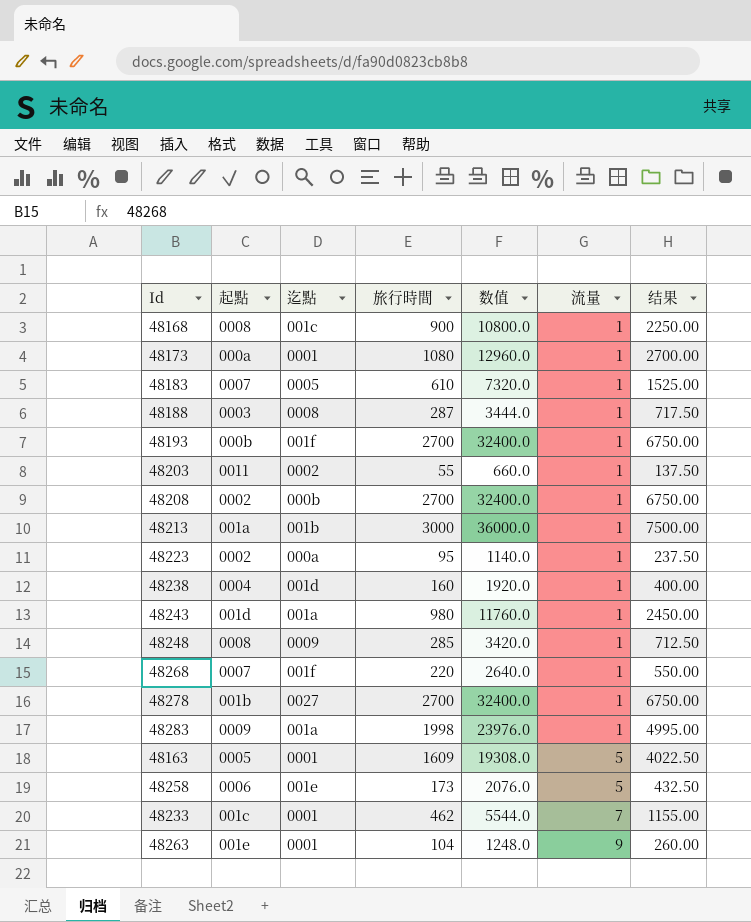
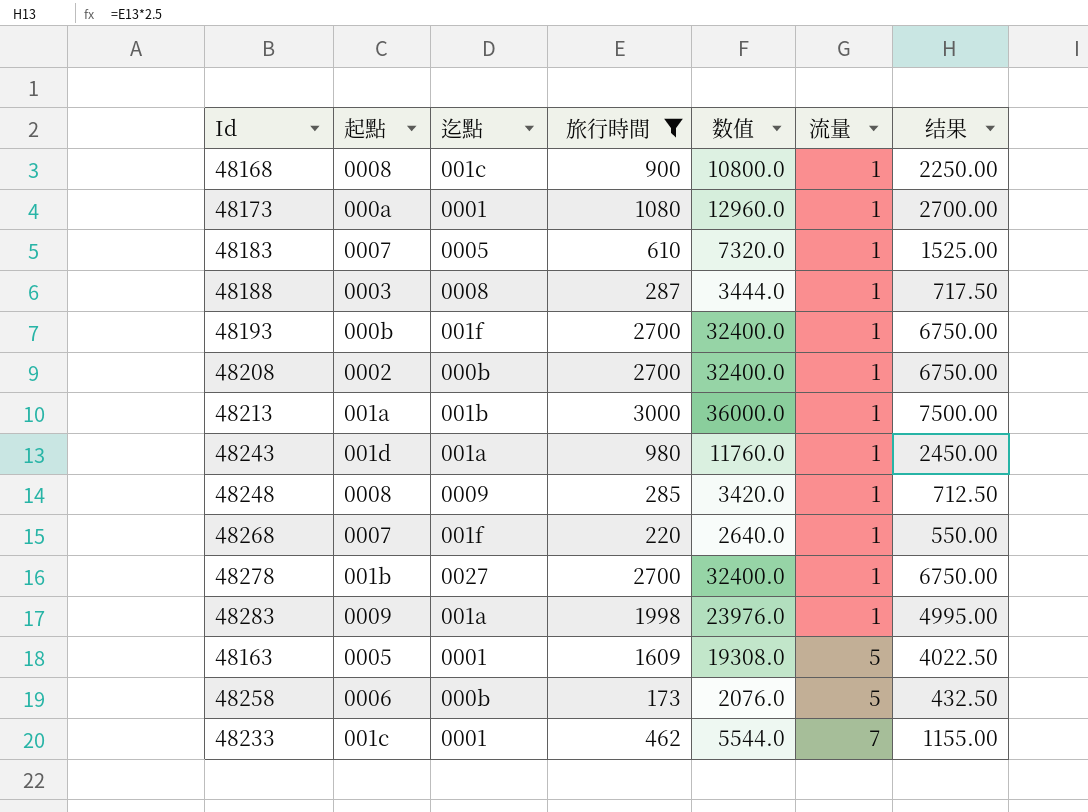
filter: none -> 旅行時間 >= 173
48258 | 迄點: 001e -> 000b

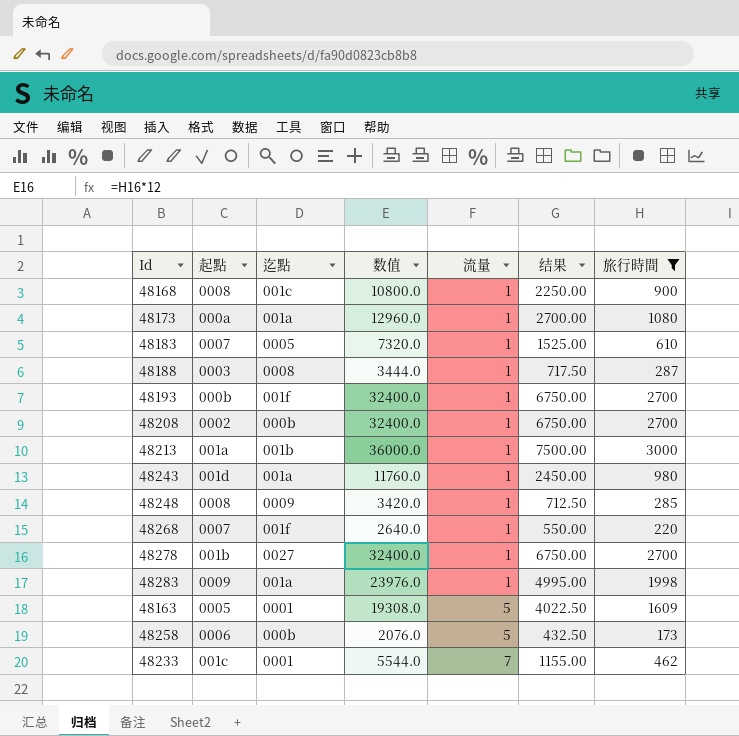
column 旅行時間 | position: 4 -> 7
48173 | 迄點: 0001 -> 001a

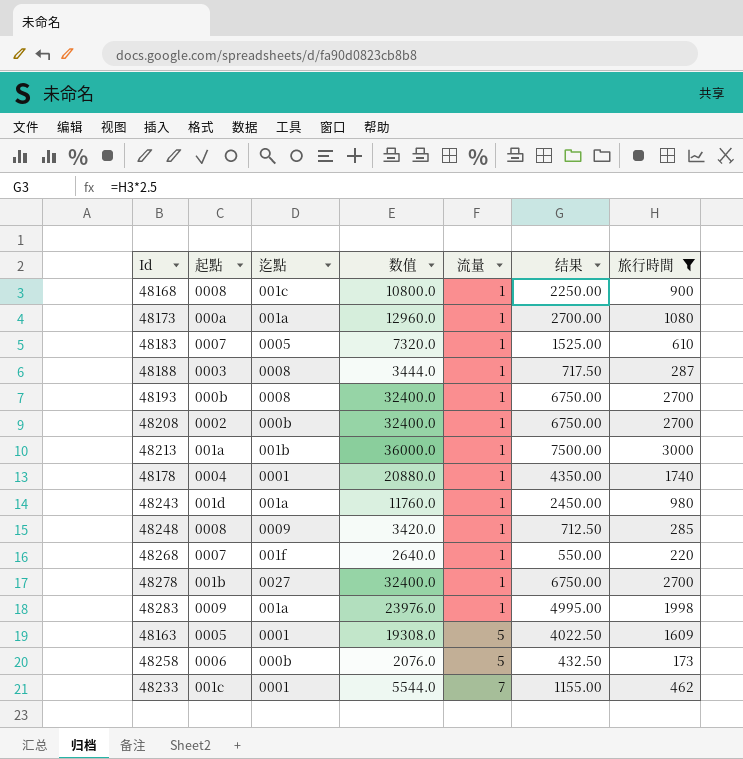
48193 | 迄點: 001f -> 0008
row 48178: none -> 0004 | 0001 | 20880.0 | 1 | 4350.00 | 1740

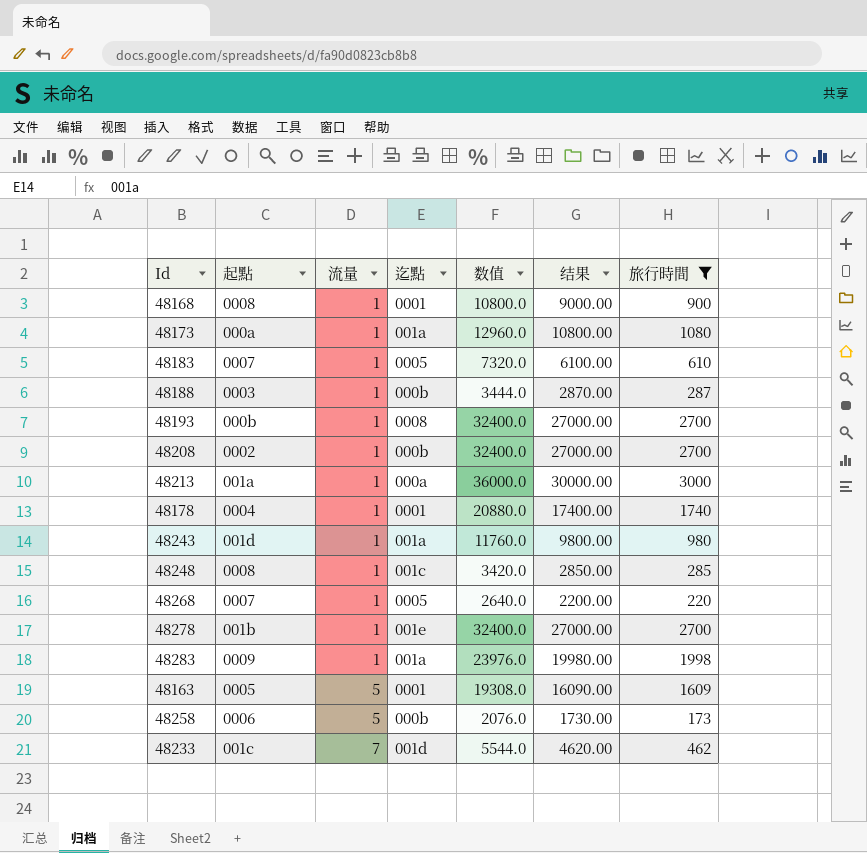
column 流量 | position: 5 -> 3
column 结果 | formula: [旅行時間] * 2.5 -> [旅行時間] * 10
48168 | 迄點: 001c -> 0001
48188 | 迄點: 0008 -> 000b
48213 | 迄點: 001b -> 000a
48248 | 迄點: 0009 -> 001c
48268 | 迄點: 001f -> 0005
48278 | 迄點: 0027 -> 001e
48233 | 迄點: 0001 -> 001d

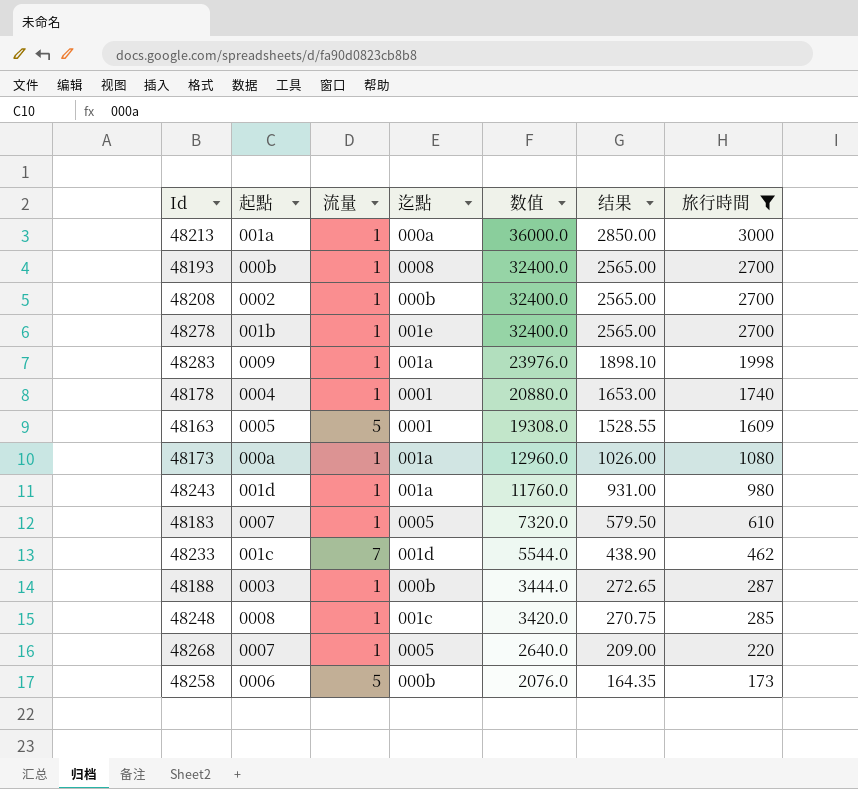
row order: 流量 ascending -> 数值 descending
column 结果 | formula: [旅行時間] * 10 -> [旅行時間] * 0.95
row 48168: 0008 | 1 | 0001 | 10800.0 | 9000.00 | 900 -> none

